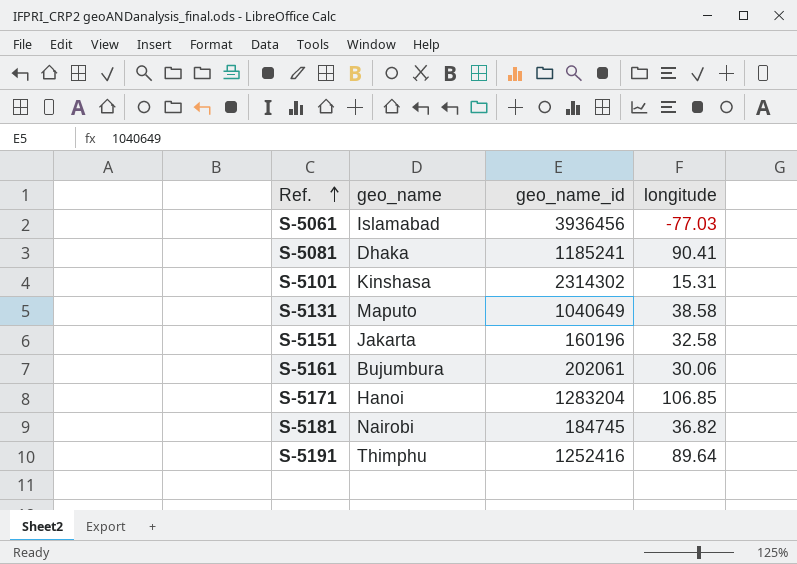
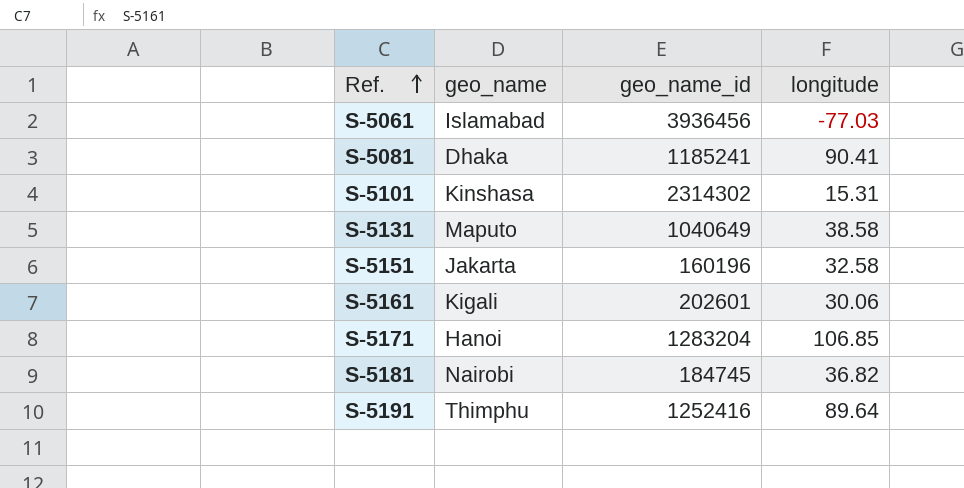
S-5161 | geo_name: Bujumbura -> Kigali
S-5161 | geo_name_id: 202061 -> 202601

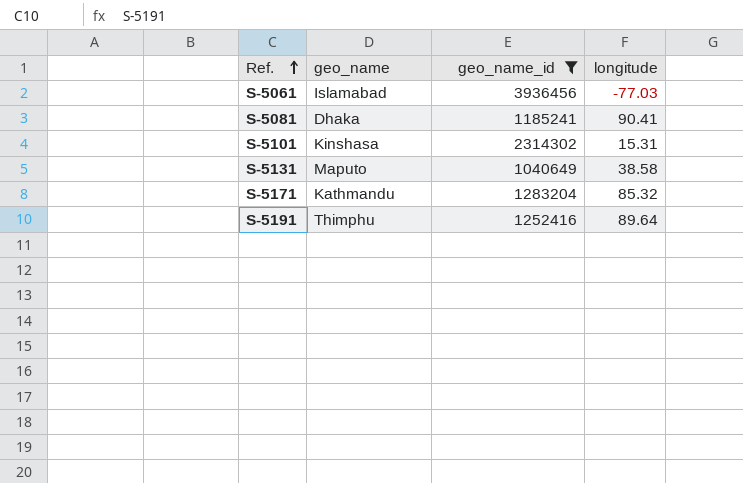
filter: none -> geo_name_id >= 1040649
S-5171 | geo_name: Hanoi -> Kathmandu
S-5171 | longitude: 106.85 -> 85.32

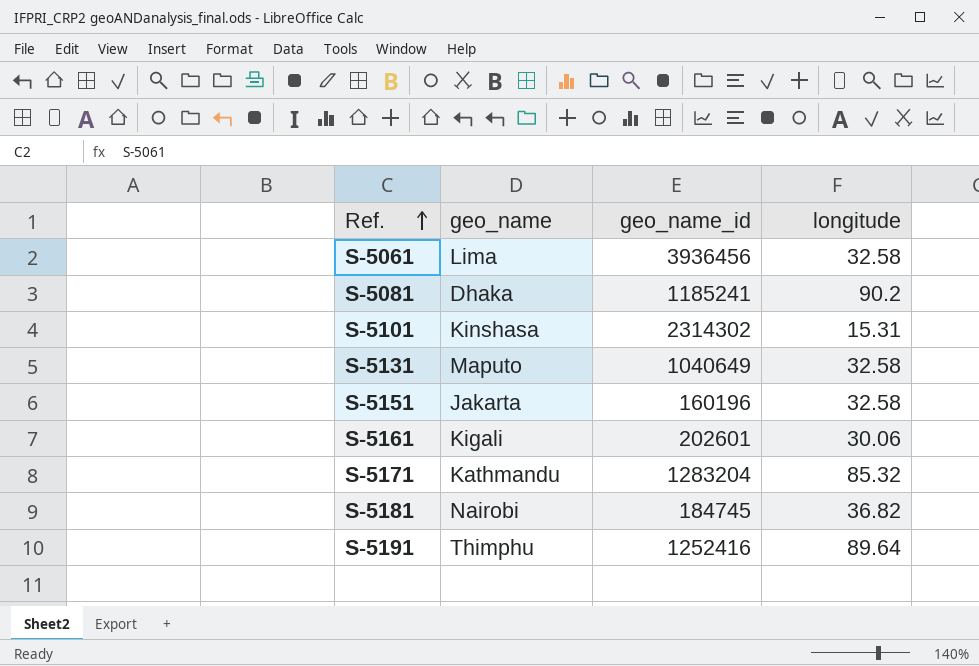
filter: geo_name_id >= 1040649 -> none
S-5061 | geo_name: Islamabad -> Lima
S-5061 | longitude: -77.03 -> 32.58
S-5081 | longitude: 90.41 -> 90.2
S-5131 | longitude: 38.58 -> 32.58

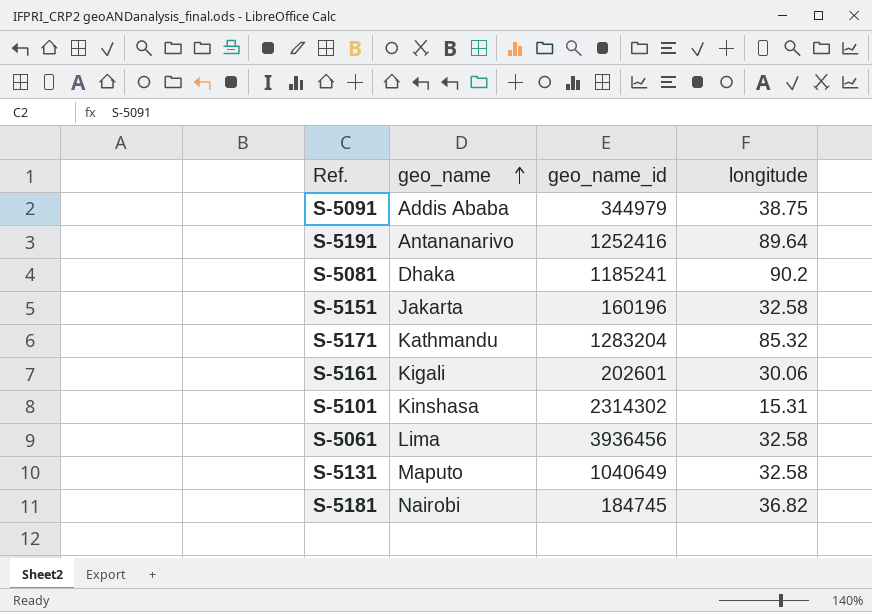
row order: Ref. ascending -> geo_name ascending
row S-5091: none -> Addis Ababa | 344979 | 38.75
S-5191 | geo_name: Thimphu -> Antananarivo

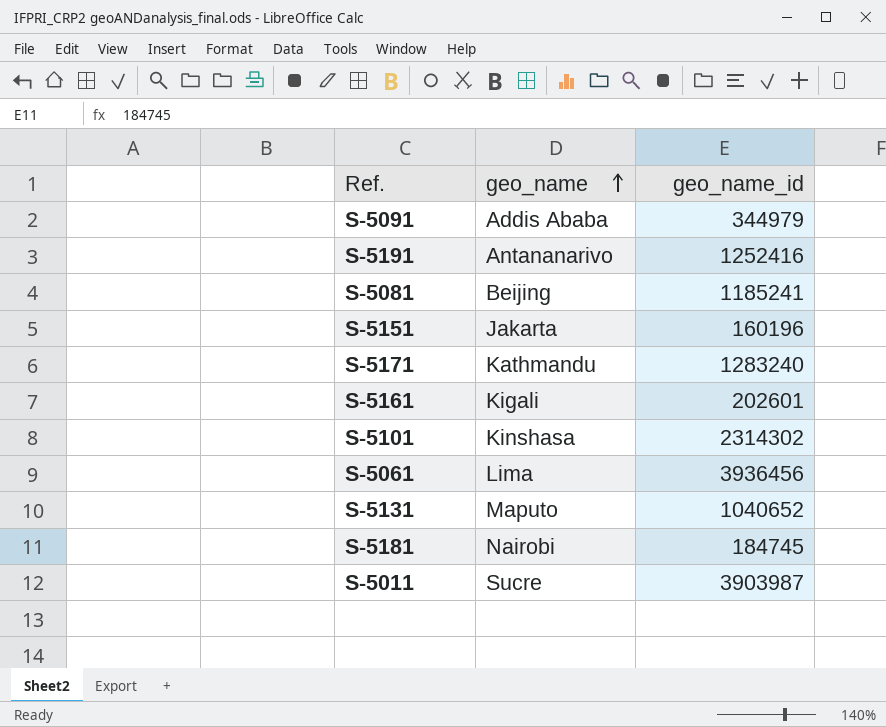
column longitude | position: 4 -> none
S-5081 | geo_name: Dhaka -> Beijing
S-5171 | geo_name_id: 1283204 -> 1283240
S-5131 | geo_name_id: 1040649 -> 1040652
row S-5011: none -> Sucre | 3903987

